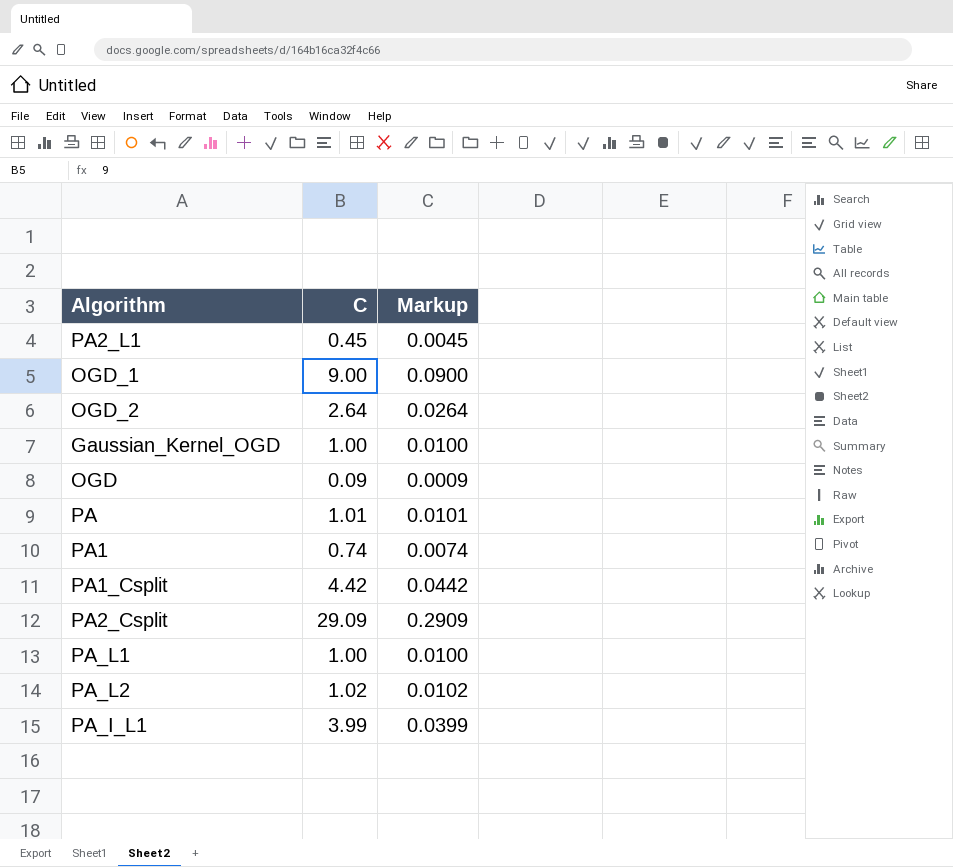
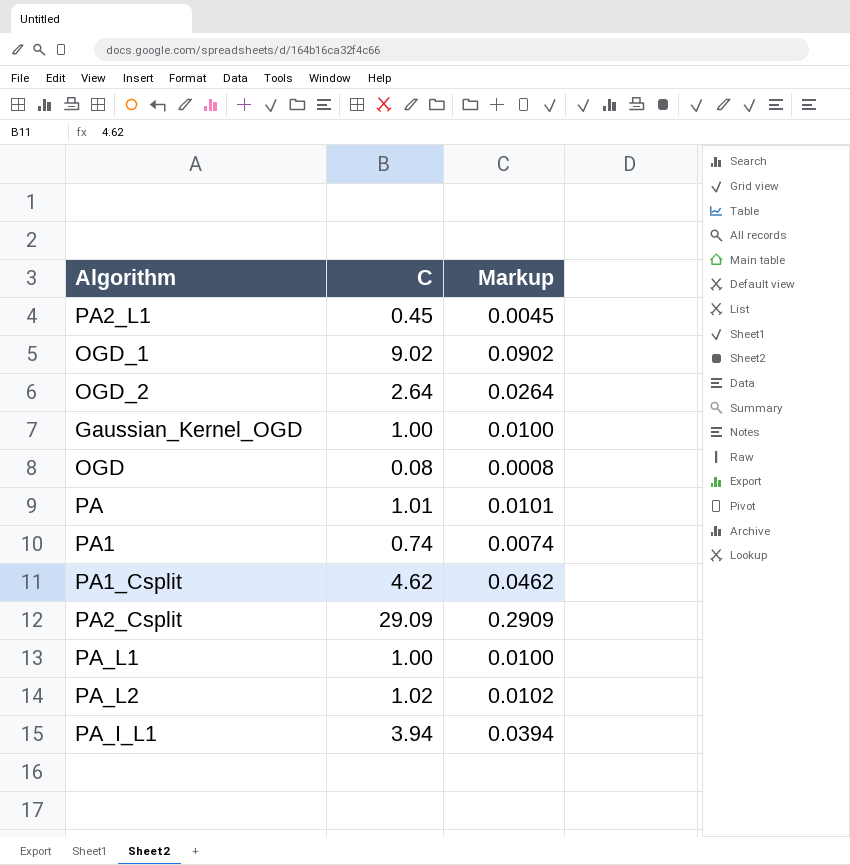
OGD_1 | C: 9.00 -> 9.02
OGD_1 | Markup: 0.0900 -> 0.0902
OGD | C: 0.09 -> 0.08
OGD | Markup: 0.0009 -> 0.0008
PA1_Csplit | C: 4.42 -> 4.62
PA1_Csplit | Markup: 0.0442 -> 0.0462
PA_I_L1 | C: 3.99 -> 3.94
PA_I_L1 | Markup: 0.0399 -> 0.0394

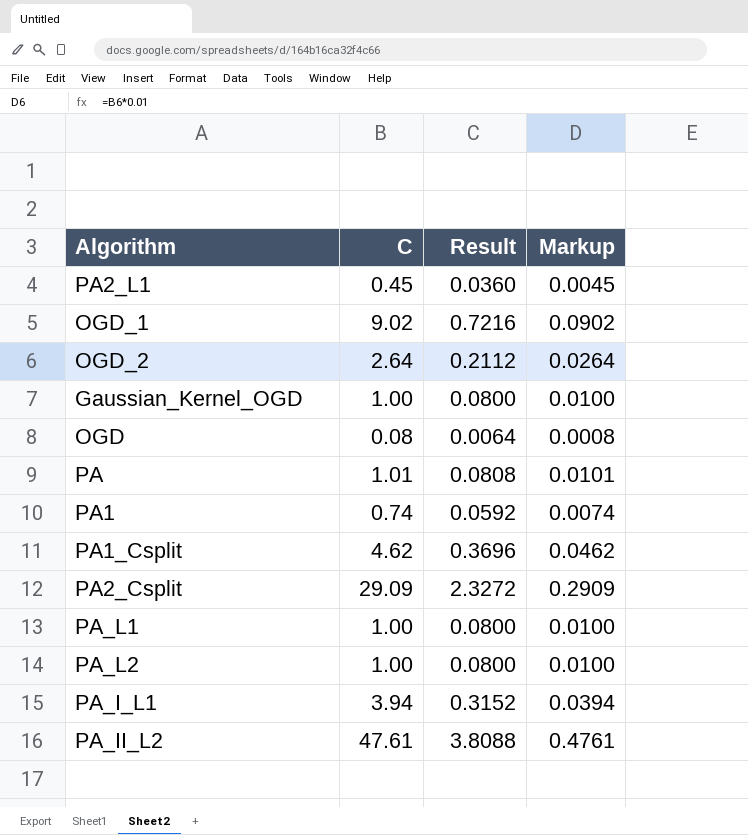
column Result | formula: none -> [C] * 0.08
PA_L2 | C: 1.02 -> 1.00
PA_L2 | Markup: 0.0102 -> 0.0100
row PA_II_L2: none -> 47.61 | 3.8088 | 0.4761

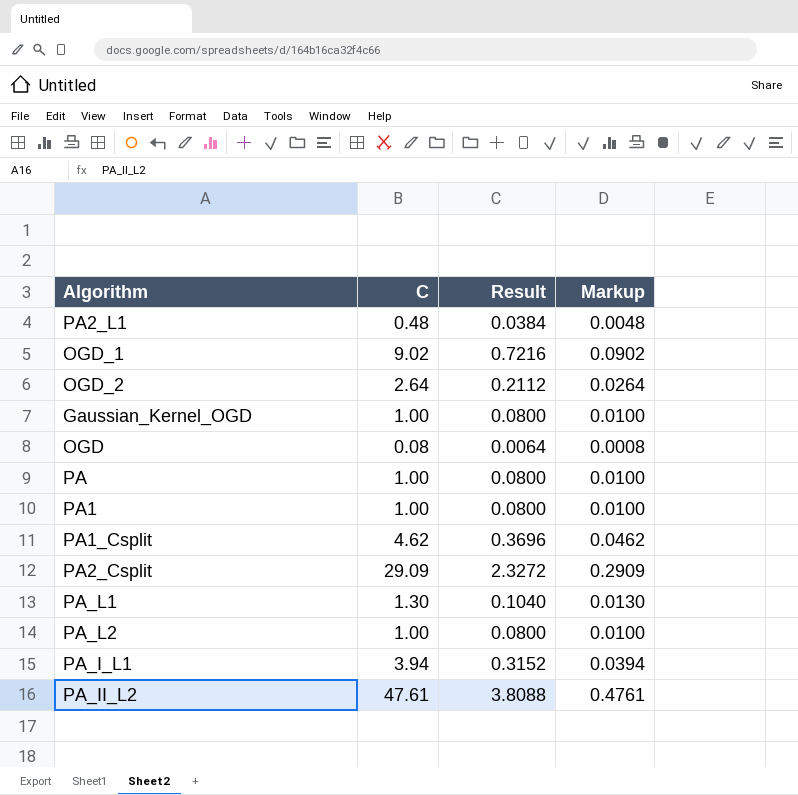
PA2_L1 | C: 0.45 -> 0.48
PA2_L1 | Result: 0.0360 -> 0.0384
PA2_L1 | Markup: 0.0045 -> 0.0048
PA | C: 1.01 -> 1.00
PA | Result: 0.0808 -> 0.0800
PA | Markup: 0.0101 -> 0.0100
PA1 | C: 0.74 -> 1.00
PA1 | Result: 0.0592 -> 0.0800
PA1 | Markup: 0.0074 -> 0.0100
PA_L1 | C: 1.00 -> 1.30
PA_L1 | Result: 0.0800 -> 0.1040
PA_L1 | Markup: 0.0100 -> 0.0130

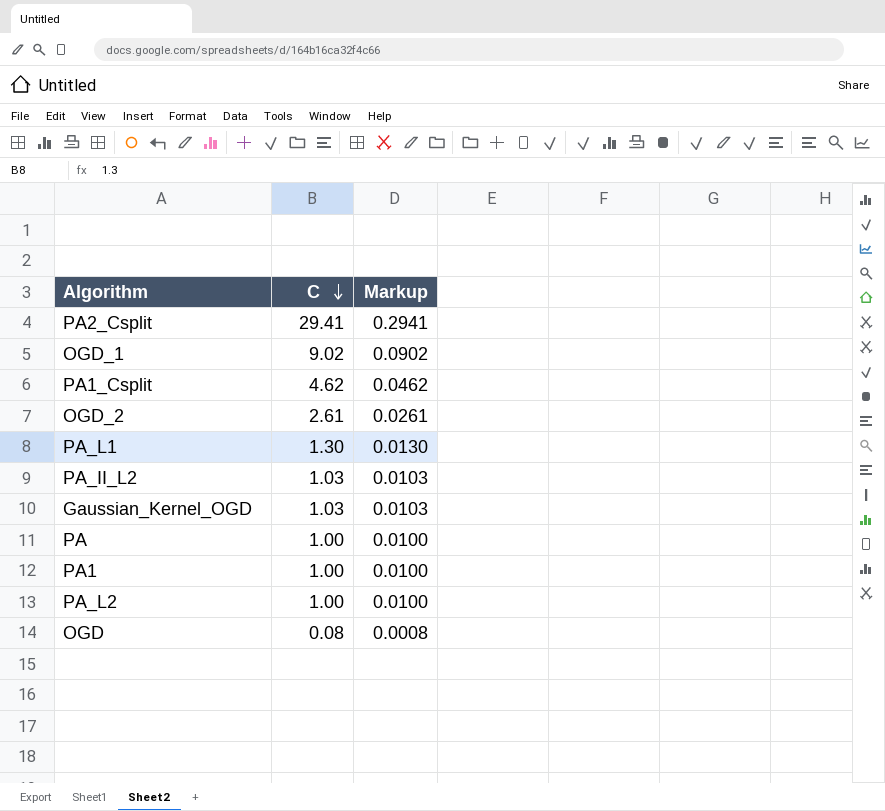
row order: none -> C descending
column Result | formula: [C] * 0.08 -> none
row PA2_L1: 0.48 | 0.0384 | 0.0048 -> none
row PA_I_L1: 3.94 | 0.3152 | 0.0394 -> none
PA2_Csplit | C: 29.09 -> 29.41
PA2_Csplit | Markup: 0.2909 -> 0.2941
OGD_2 | C: 2.64 -> 2.61
OGD_2 | Markup: 0.0264 -> 0.0261
PA_II_L2 | C: 47.61 -> 1.03
PA_II_L2 | Markup: 0.4761 -> 0.0103
Gaussian_Kernel_OGD | C: 1.00 -> 1.03
Gaussian_Kernel_OGD | Markup: 0.0100 -> 0.0103

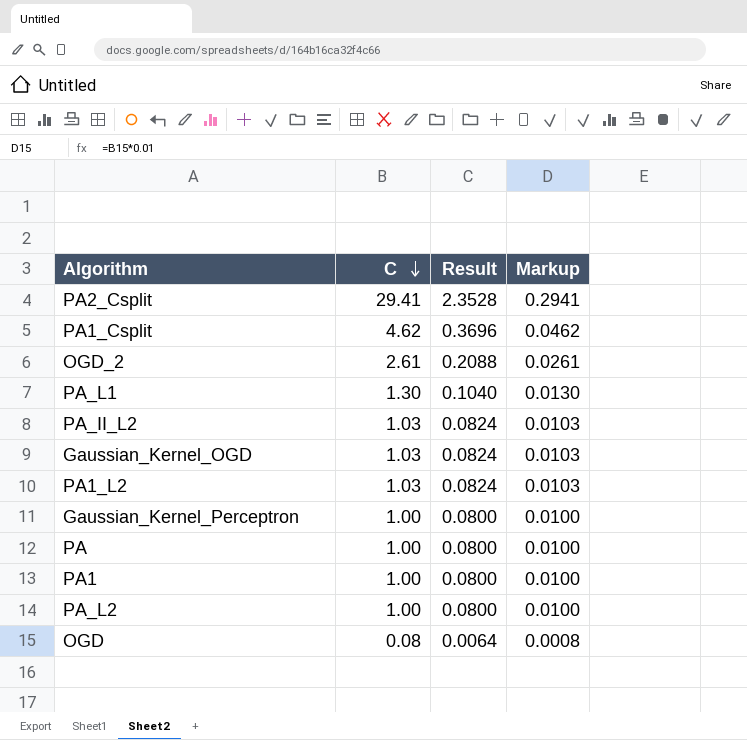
column Result | formula: none -> [C] * 0.08
row OGD_1: 9.02 | 0.0902 -> none
row PA1_L2: none -> 1.03 | 0.0824 | 0.0103
row Gaussian_Kernel_Perceptron: none -> 1.00 | 0.0800 | 0.0100

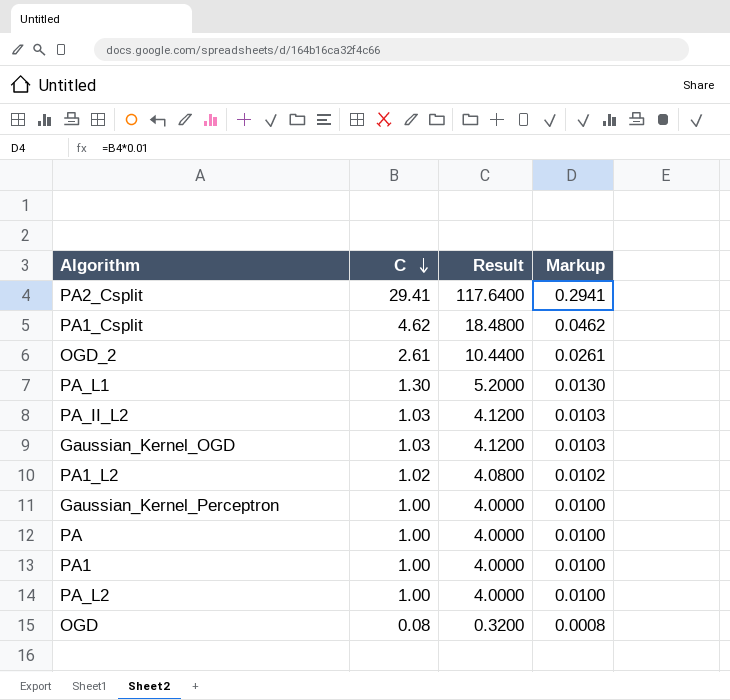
column Result | formula: [C] * 0.08 -> [C] * 4
PA1_L2 | C: 1.03 -> 1.02
PA1_L2 | Markup: 0.0103 -> 0.0102

